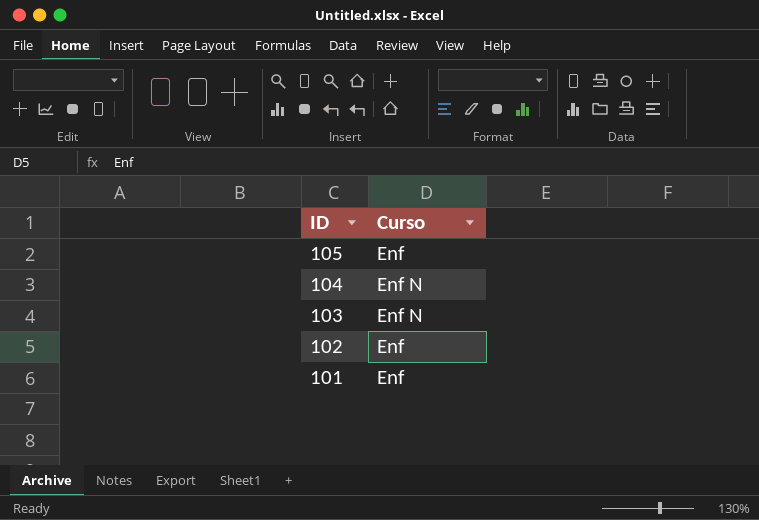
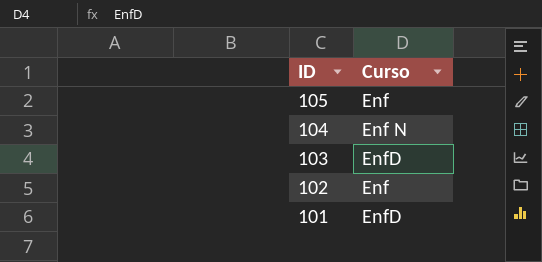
103 | Curso: Enf N -> EnfD
101 | Curso: Enf -> EnfD

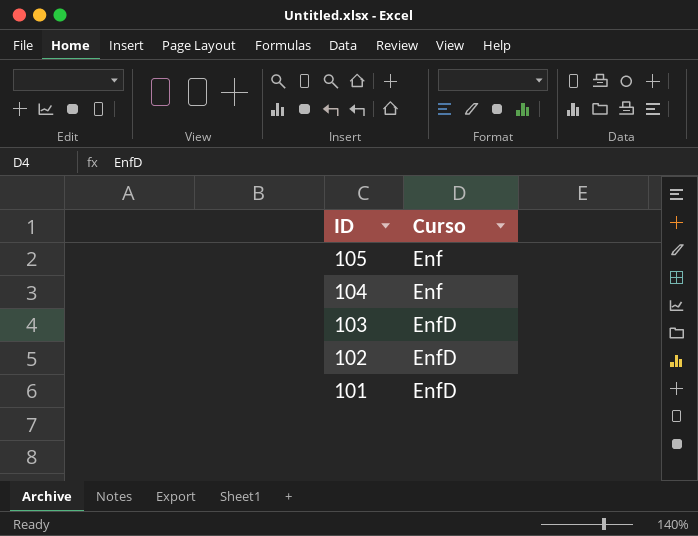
104 | Curso: Enf N -> Enf
102 | Curso: Enf -> EnfD

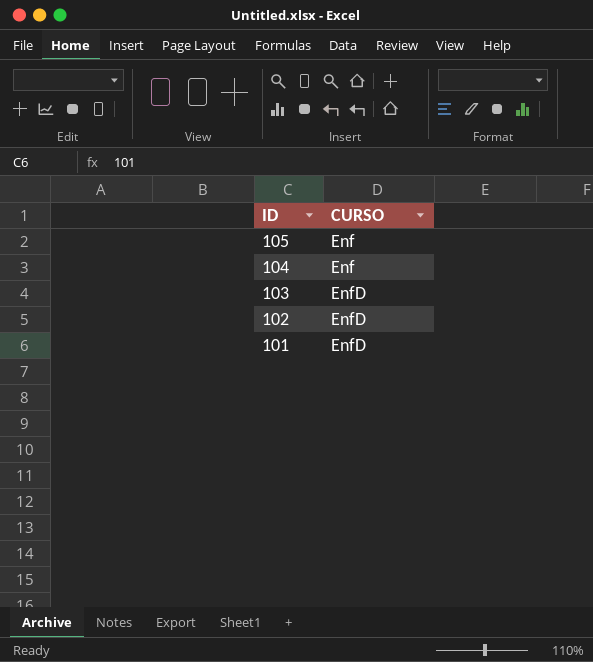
column name: Curso -> CURSO

